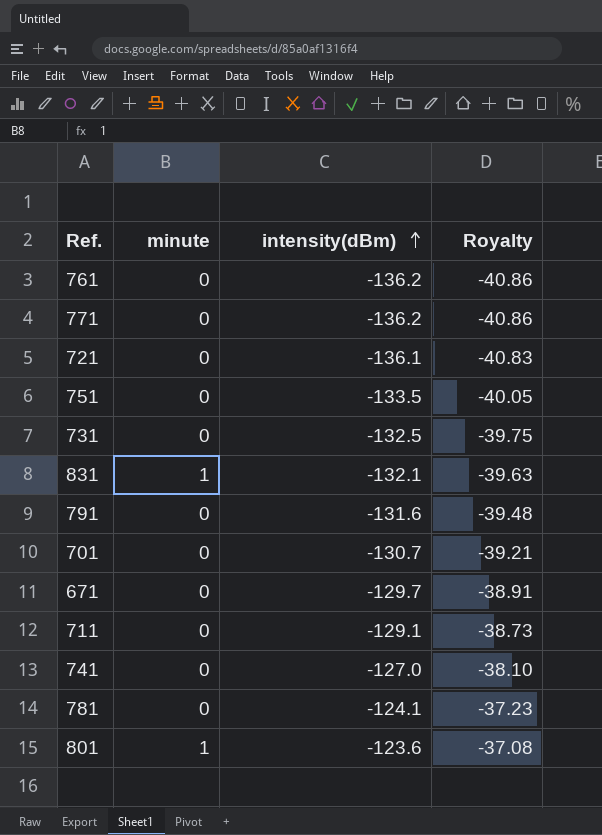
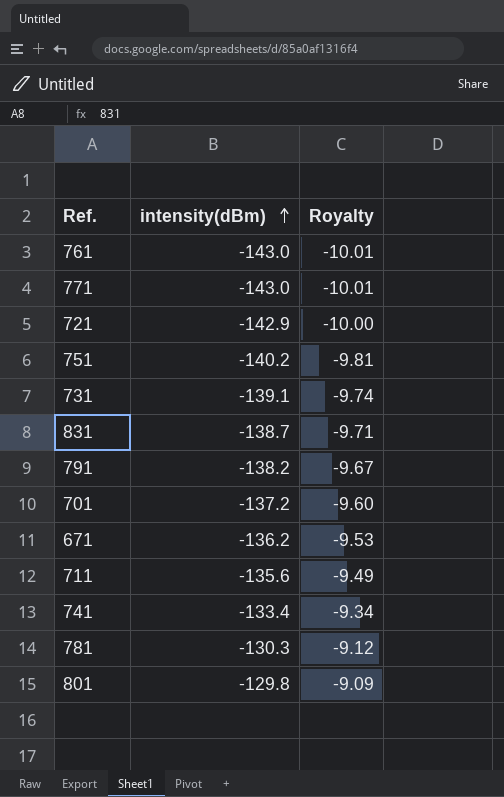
column minute | position: 2 -> none
column Royalty | formula: [intensity(dBm)] * 0.3 -> [intensity(dBm)] * 0.07
761 | intensity(dBm): -136.2 -> -143.0
771 | intensity(dBm): -136.2 -> -143.0
721 | intensity(dBm): -136.1 -> -142.9
751 | intensity(dBm): -133.5 -> -140.2
731 | intensity(dBm): -132.5 -> -139.1
831 | intensity(dBm): -132.1 -> -138.7
791 | intensity(dBm): -131.6 -> -138.2
701 | intensity(dBm): -130.7 -> -137.2
671 | intensity(dBm): -129.7 -> -136.2
711 | intensity(dBm): -129.1 -> -135.6
741 | intensity(dBm): -127.0 -> -133.4
781 | intensity(dBm): -124.1 -> -130.3
801 | intensity(dBm): -123.6 -> -129.8

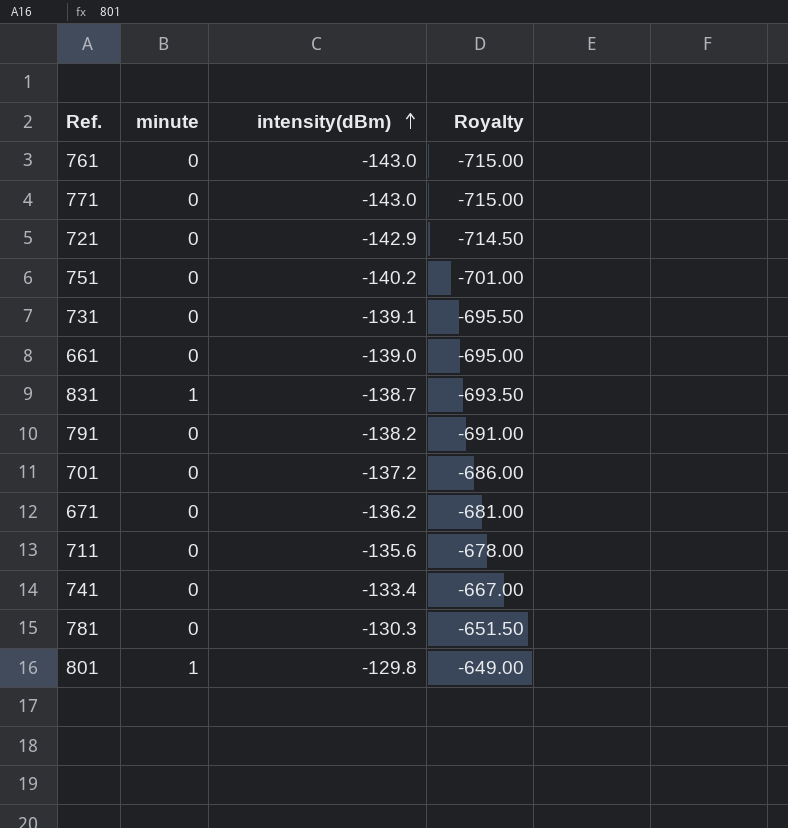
column minute | position: none -> 2
column Royalty | formula: [intensity(dBm)] * 0.07 -> [intensity(dBm)] * 5
row 661: none -> 0 | -139.0 | -695.00

